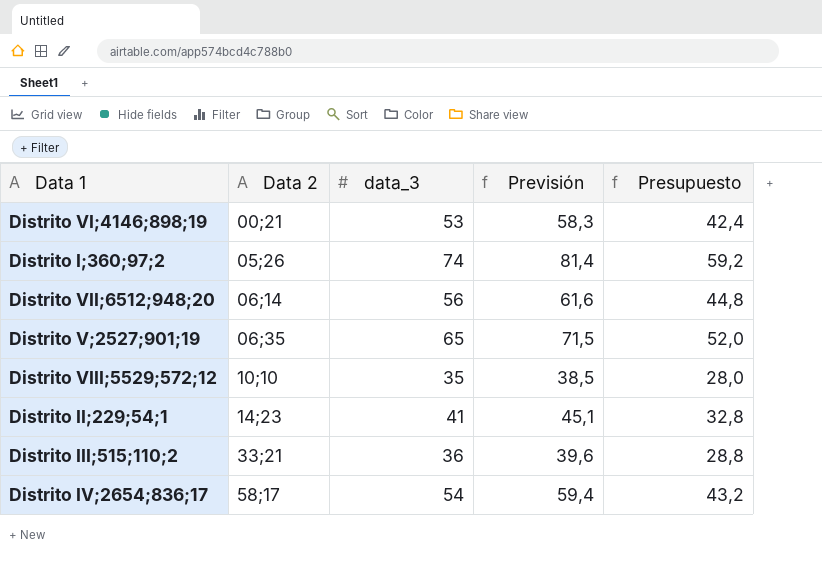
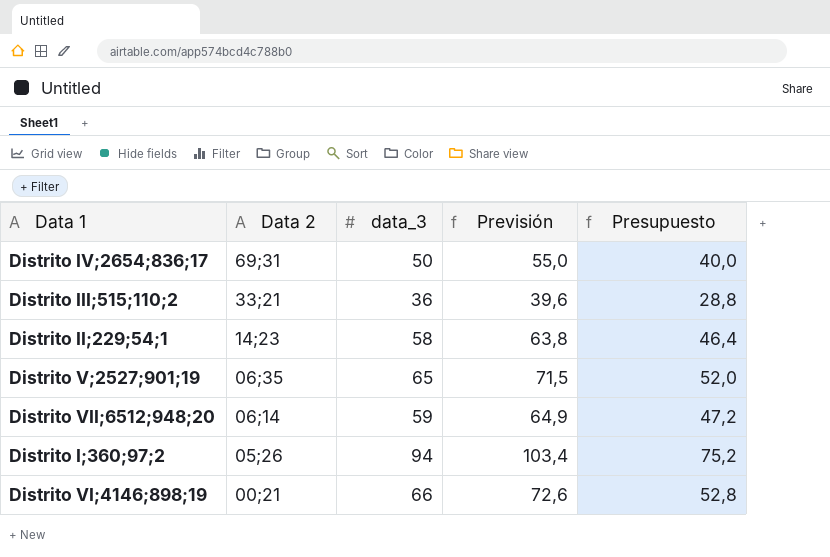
row order: Data 2 ascending -> Data 2 descending
row Distrito VIII;5529;572;12: 10;10 | 35 | 38,5 | 28,0 -> none
Distrito IV;2654;836;17 | Data 2: 58;17 -> 69;31
Distrito IV;2654;836;17 | data_3: 54 -> 50
Distrito IV;2654;836;17 | Previsión: 59,4 -> 55,0
Distrito IV;2654;836;17 | Presupuesto: 43,2 -> 40,0
Distrito II;229;54;1 | data_3: 41 -> 58
Distrito II;229;54;1 | Previsión: 45,1 -> 63,8
Distrito II;229;54;1 | Presupuesto: 32,8 -> 46,4
Distrito VII;6512;948;20 | data_3: 56 -> 59
Distrito VII;6512;948;20 | Previsión: 61,6 -> 64,9
Distrito VII;6512;948;20 | Presupuesto: 44,8 -> 47,2
Distrito I;360;97;2 | data_3: 74 -> 94
Distrito I;360;97;2 | Previsión: 81,4 -> 103,4
Distrito I;360;97;2 | Presupuesto: 59,2 -> 75,2
Distrito VI;4146;898;19 | data_3: 53 -> 66
Distrito VI;4146;898;19 | Previsión: 58,3 -> 72,6
Distrito VI;4146;898;19 | Presupuesto: 42,4 -> 52,8

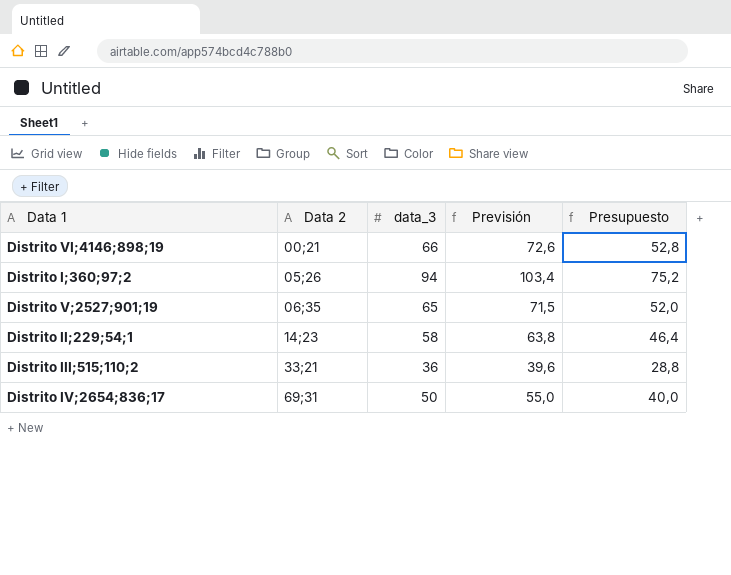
row order: Data 2 descending -> Data 2 ascending
row Distrito VII;6512;948;20: 06;14 | 59 | 64,9 | 47,2 -> none

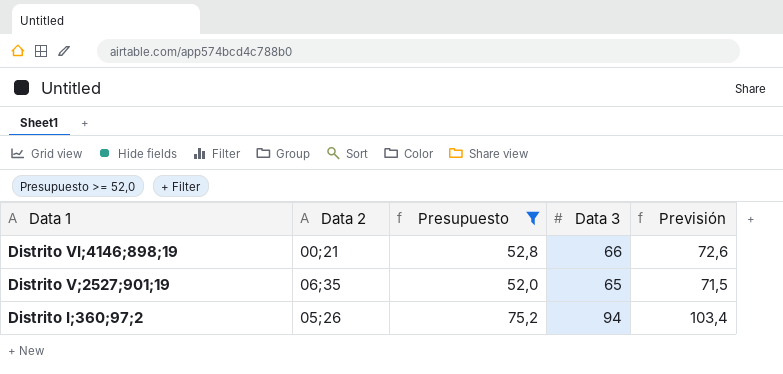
filter: none -> Presupuesto >= 52,0
row order: Data 2 ascending -> Data 1 descending
column Presupuesto | position: 5 -> 3
column name: data_3 -> Data 3

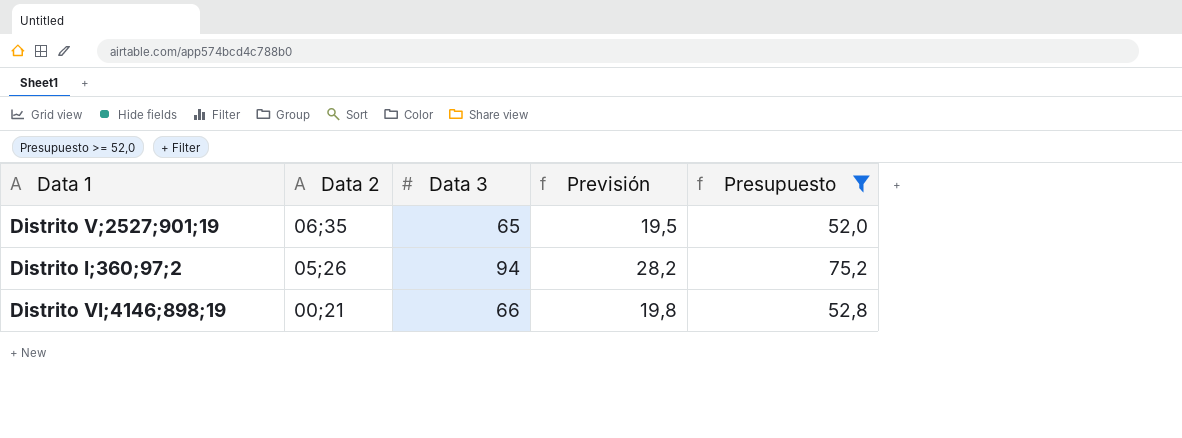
row order: Data 1 descending -> Data 2 descending
column Previsión | formula: [Data 3] * 1,1 -> [Data 3] * 0,3
column Presupuesto | position: 3 -> 5

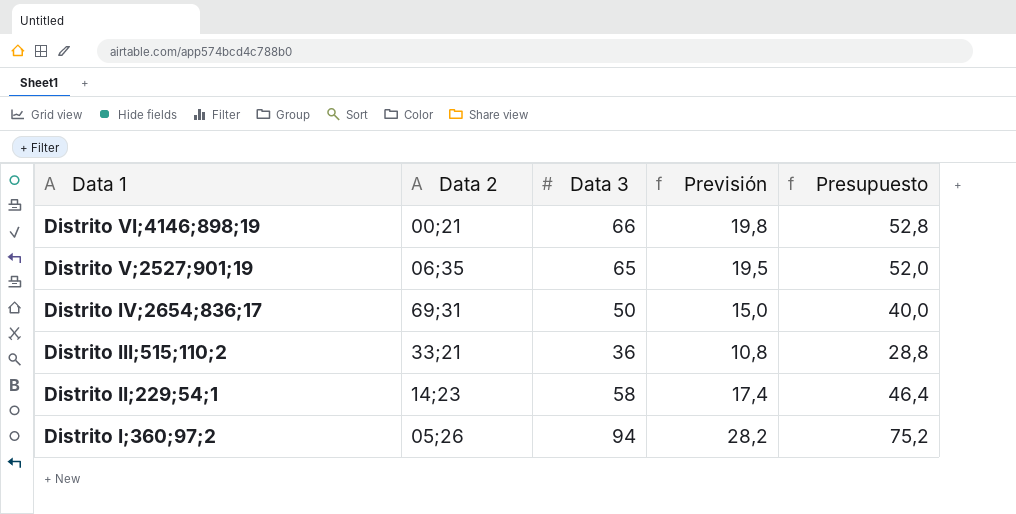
filter: Presupuesto >= 52,0 -> none
row order: Data 2 descending -> Data 1 descending

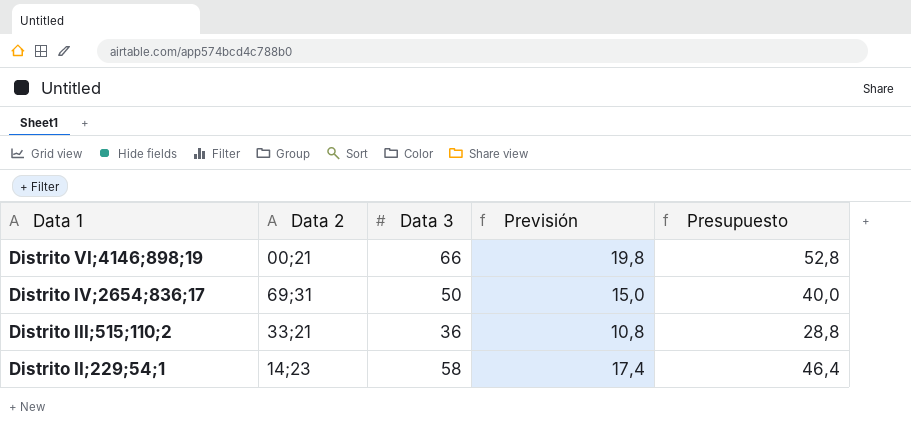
row Distrito V;2527;901;19: 06;35 | 65 | 19,5 | 52,0 -> none
row Distrito I;360;97;2: 05;26 | 94 | 28,2 | 75,2 -> none

